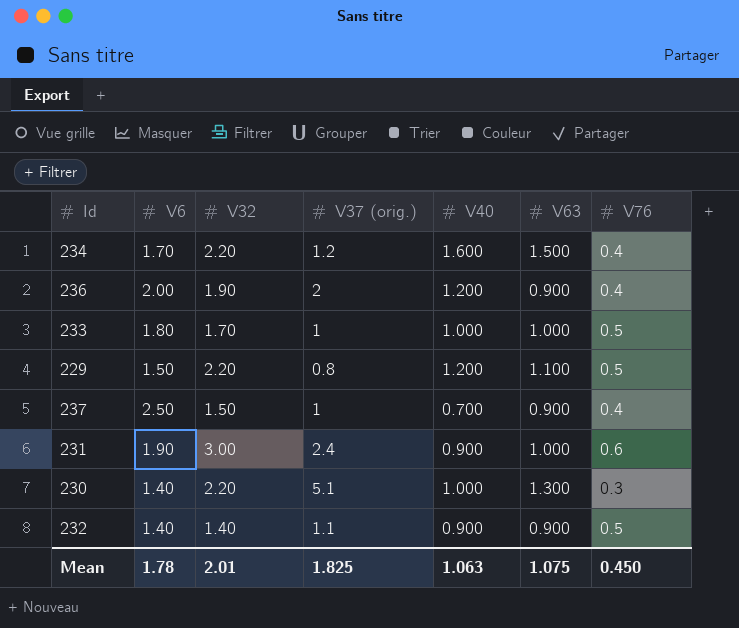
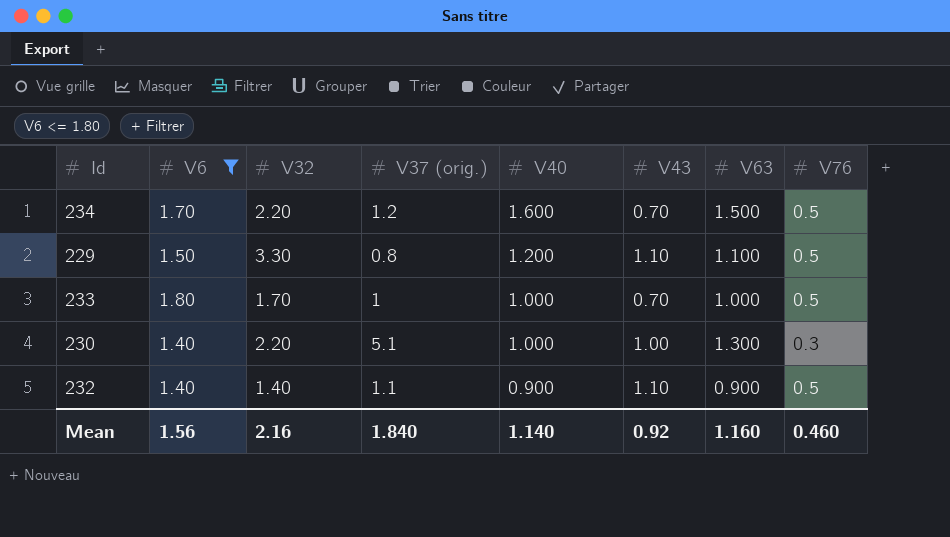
filter: none -> V6 <= 1.80
row order: none -> V40 descending
column V43 | position: none -> 6
234 | V76: 0.4 -> 0.5
229 | V32: 2.20 -> 3.30
Mean | V6: 1.78 -> 1.56
Mean | V32: 2.01 -> 2.16
Mean | V37 (orig.): 1.825 -> 1.840
Mean | V40: 1.063 -> 1.140
Mean | V63: 1.075 -> 1.160
Mean | V76: 0.450 -> 0.460

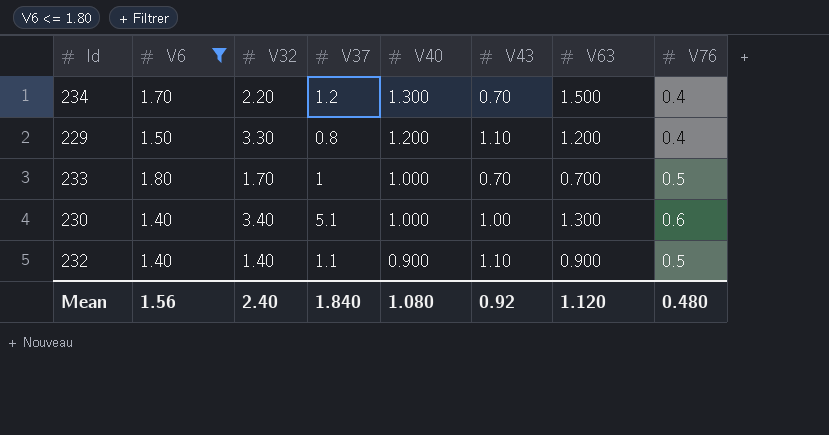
column name: V37 (orig.) -> V37
234 | V40: 1.600 -> 1.300
234 | V76: 0.5 -> 0.4
229 | V63: 1.100 -> 1.200
229 | V76: 0.5 -> 0.4
233 | V63: 1.000 -> 0.700
230 | V32: 2.20 -> 3.40
230 | V76: 0.3 -> 0.6
Mean | V32: 2.16 -> 2.40
Mean | V40: 1.140 -> 1.080
Mean | V63: 1.160 -> 1.120
Mean | V76: 0.460 -> 0.480

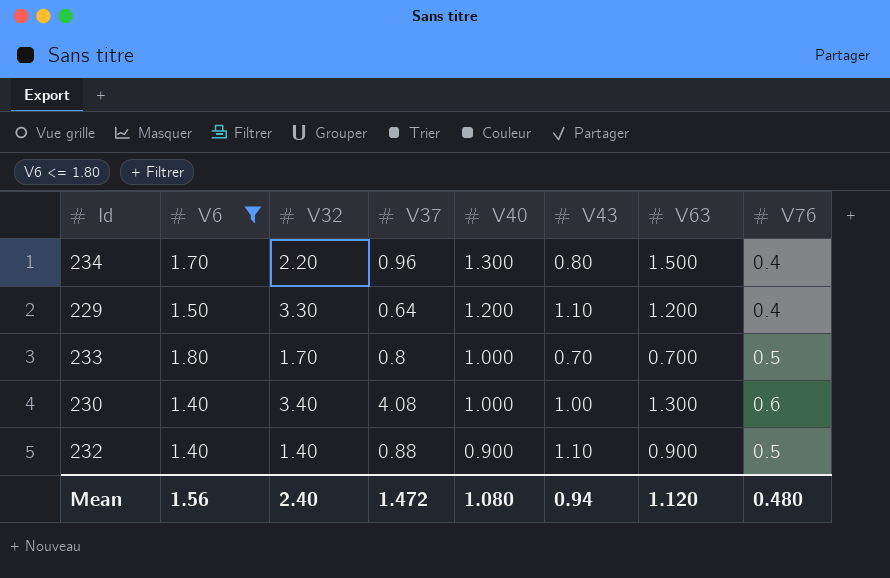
234 | V37: 1.2 -> 0.96
234 | V43: 0.70 -> 0.80
229 | V37: 0.8 -> 0.64
233 | V37: 1 -> 0.8
230 | V37: 5.1 -> 4.08
232 | V37: 1.1 -> 0.88
Mean | V37: 1.840 -> 1.472
Mean | V43: 0.92 -> 0.94

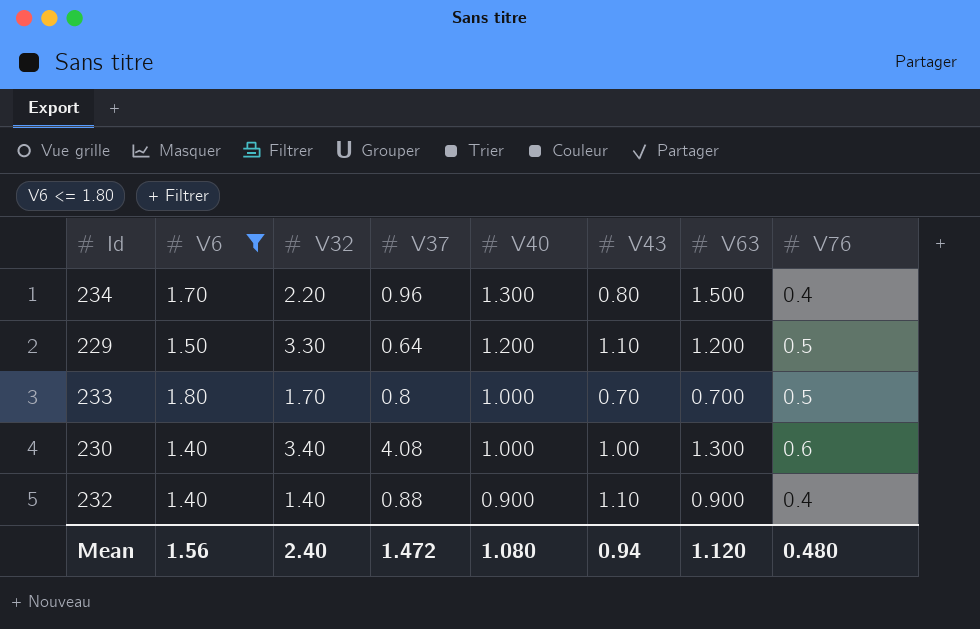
229 | V76: 0.4 -> 0.5
232 | V76: 0.5 -> 0.4

